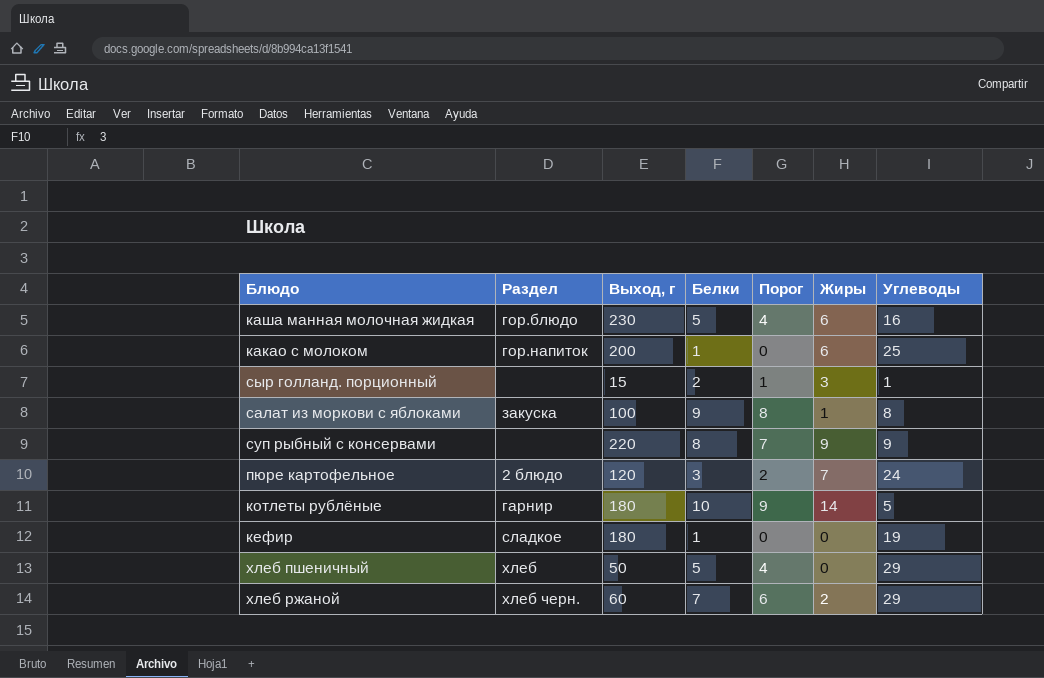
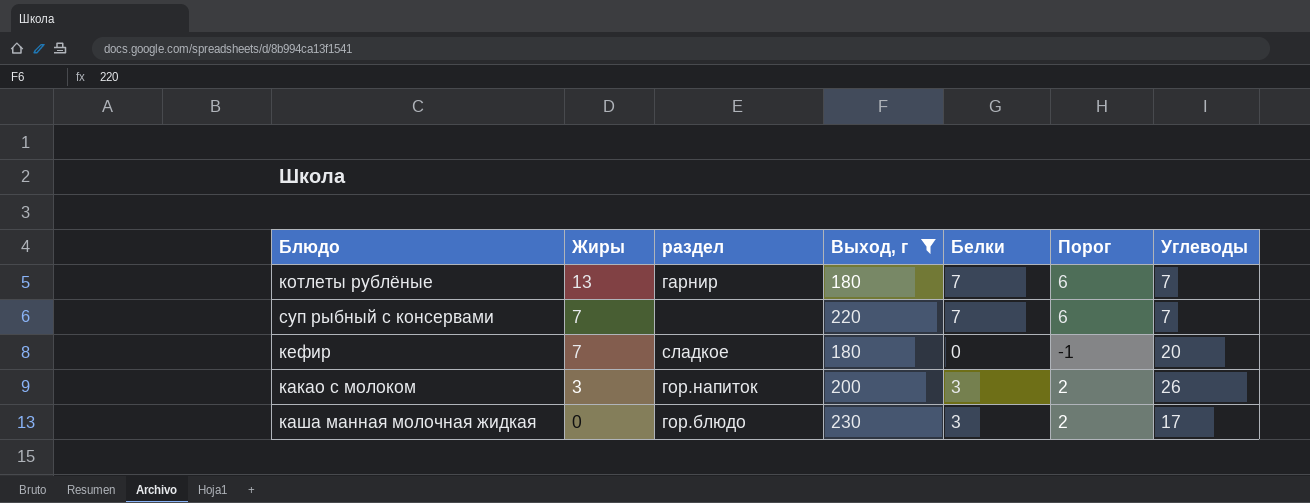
filter: none -> Выход, г >= 180
row order: none -> Жиры descending
column Жиры | position: 6 -> 2
column name: Раздел -> раздел
котлеты рублёные | Жиры: 14 -> 13
котлеты рублёные | Белки: 10 -> 7
котлеты рублёные | Порог: 9 -> 6
котлеты рублёные | Углеводы: 5 -> 7
суп рыбный с консервами | Жиры: 9 -> 7
суп рыбный с консервами | Белки: 8 -> 7
суп рыбный с консервами | Порог: 7 -> 6
суп рыбный с консервами | Углеводы: 9 -> 7
кефир | Жиры: 0 -> 7
кефир | Белки: 1 -> 0
кефир | Порог: 0 -> -1
кефир | Углеводы: 19 -> 20
какао с молоком | Жиры: 6 -> 3
какао с молоком | Белки: 1 -> 3
какао с молоком | Порог: 0 -> 2
какао с молоком | Углеводы: 25 -> 26
каша манная молочная жидкая | Жиры: 6 -> 0
каша манная молочная жидкая | Белки: 5 -> 3
каша манная молочная жидкая | Порог: 4 -> 2
каша манная молочная жидкая | Углеводы: 16 -> 17

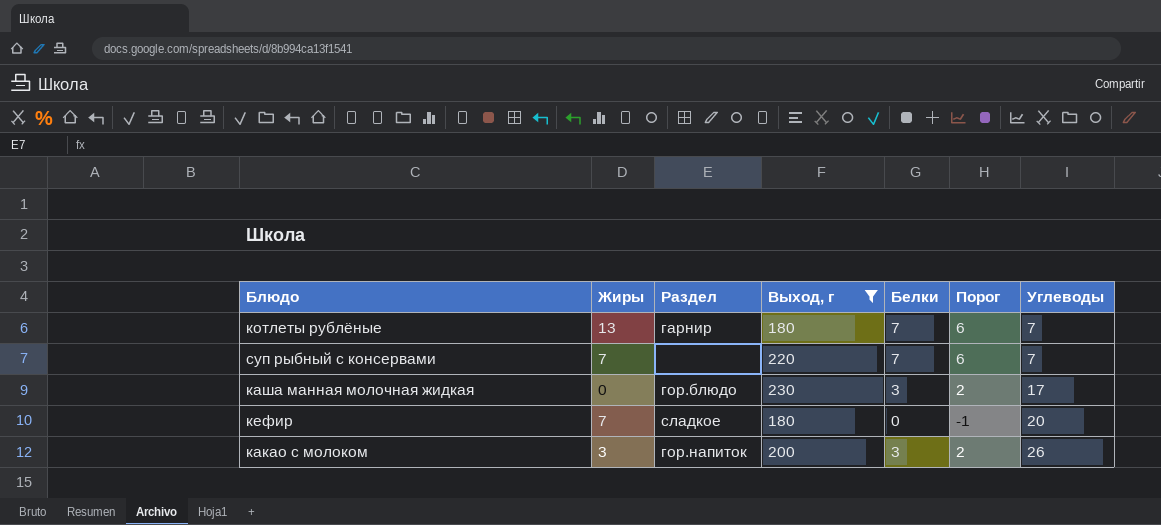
row order: Жиры descending -> Углеводы ascending
column name: раздел -> Раздел

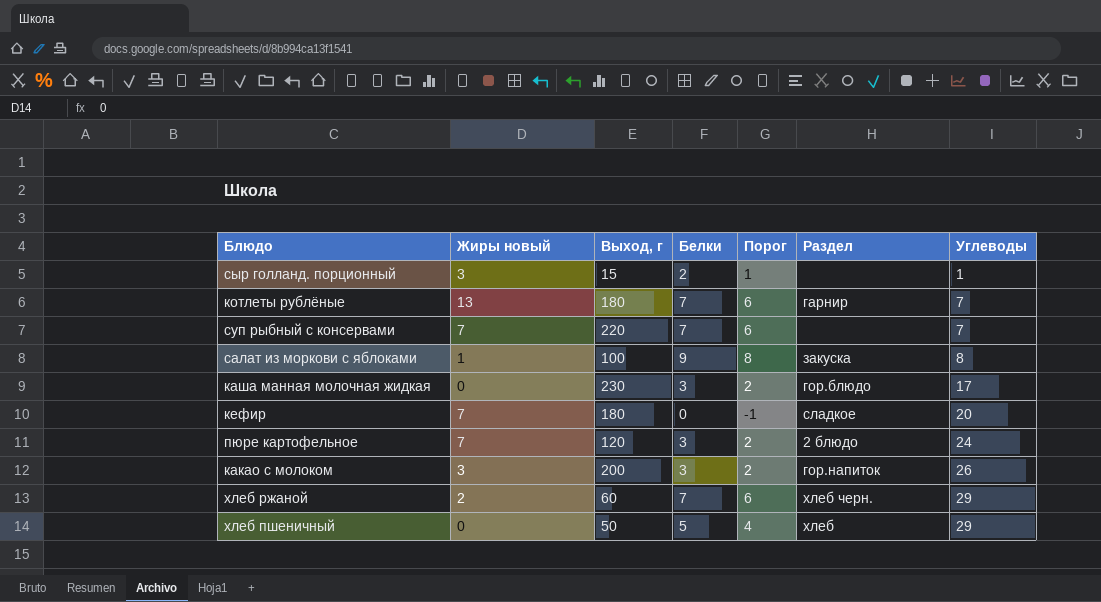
filter: Выход, г >= 180 -> none
column name: Жиры -> Жиры новый
column Раздел | position: 3 -> 6

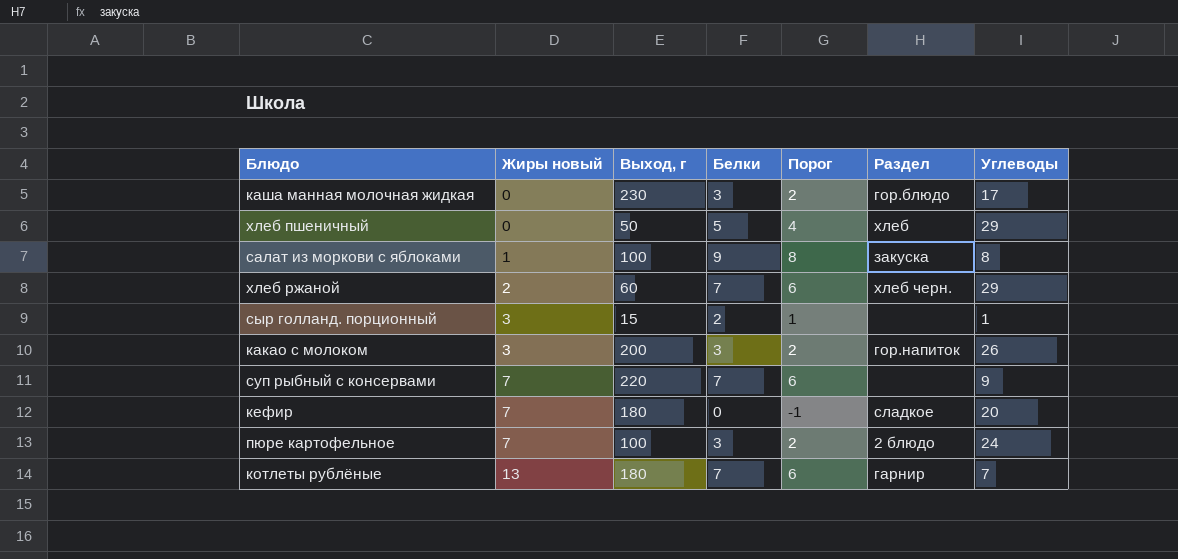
row order: Углеводы ascending -> Жиры новый ascending
суп рыбный с консервами | Углеводы: 7 -> 9
пюре картофельное | Выход, г: 120 -> 100

